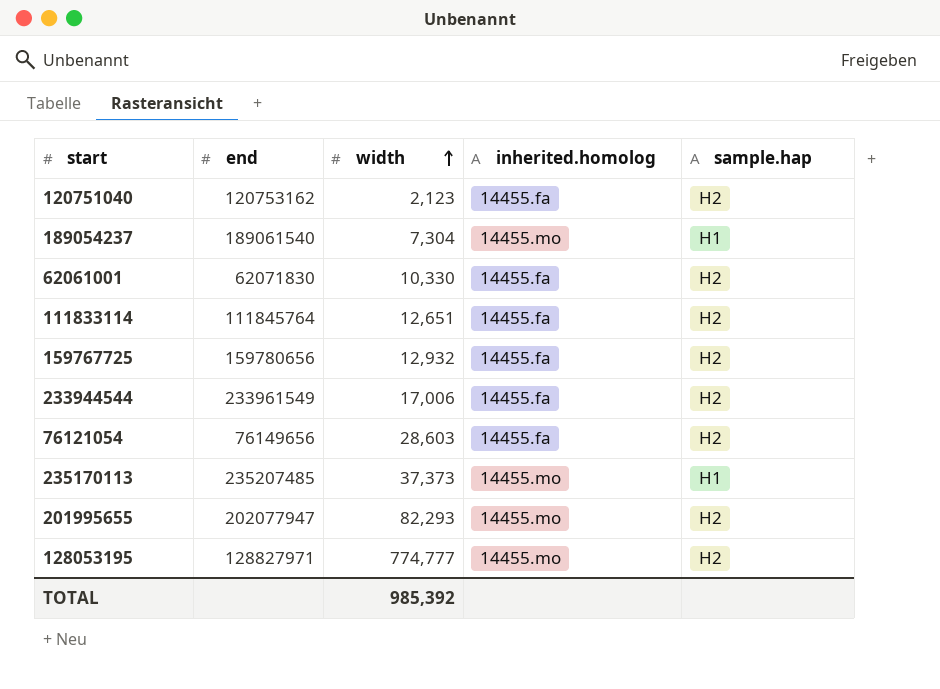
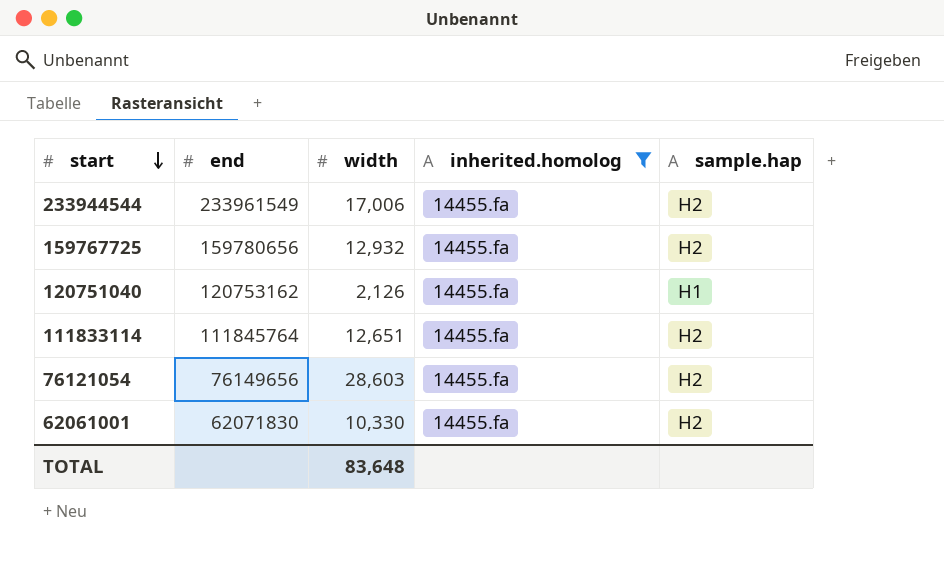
filter: none -> inherited.homolog = 14455.fa
row order: width ascending -> start descending
120751040 | width: 2,123 -> 2,126
120751040 | sample.hap: H2 -> H1
TOTAL | width: 985,392 -> 83,648

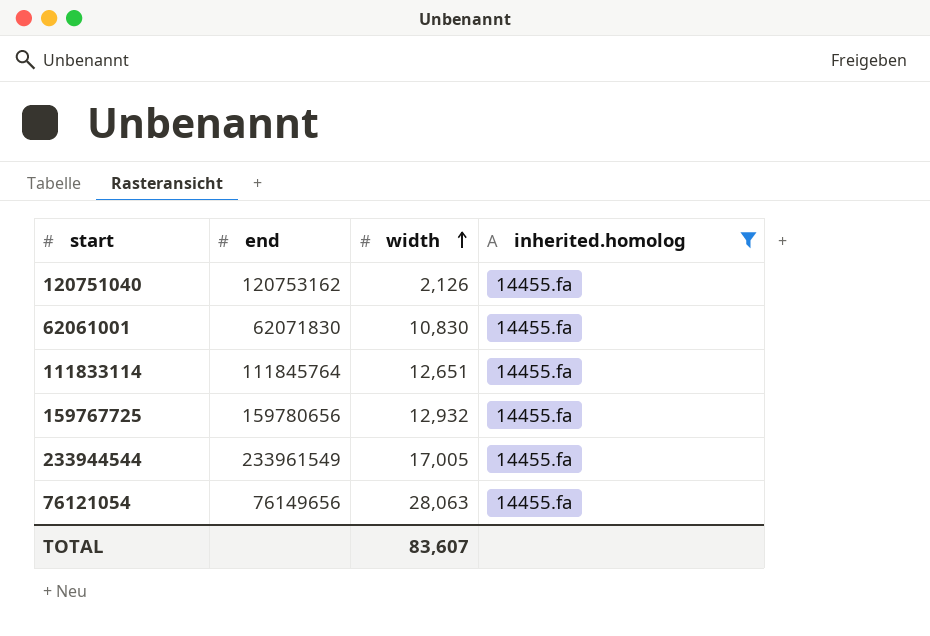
row order: start descending -> width ascending
column sample.hap | position: 5 -> none
62061001 | width: 10,330 -> 10,830
233944544 | width: 17,006 -> 17,005
76121054 | width: 28,603 -> 28,063
TOTAL | width: 83,648 -> 83,607

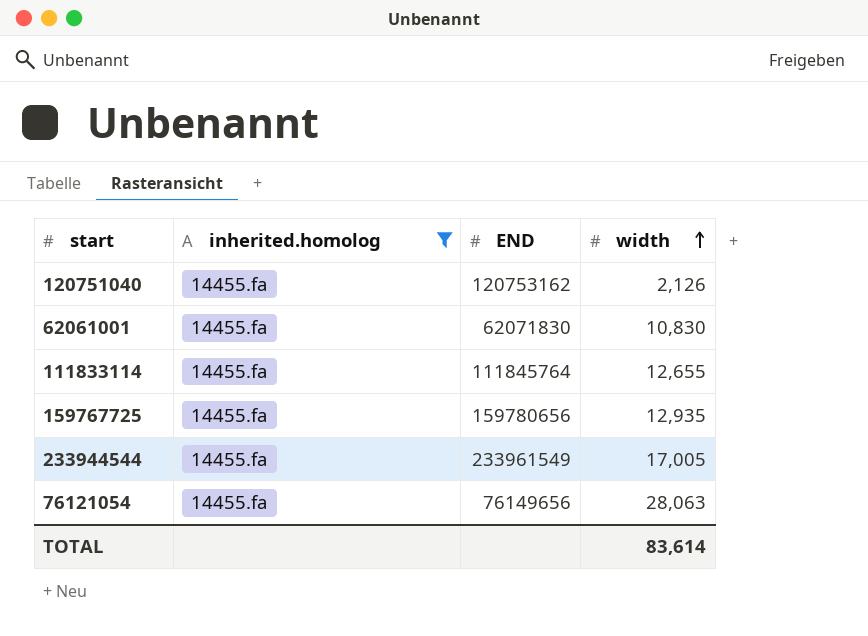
column inherited.homolog | position: 4 -> 2
column name: end -> END
111833114 | width: 12,651 -> 12,655
159767725 | width: 12,932 -> 12,935
TOTAL | width: 83,607 -> 83,614

